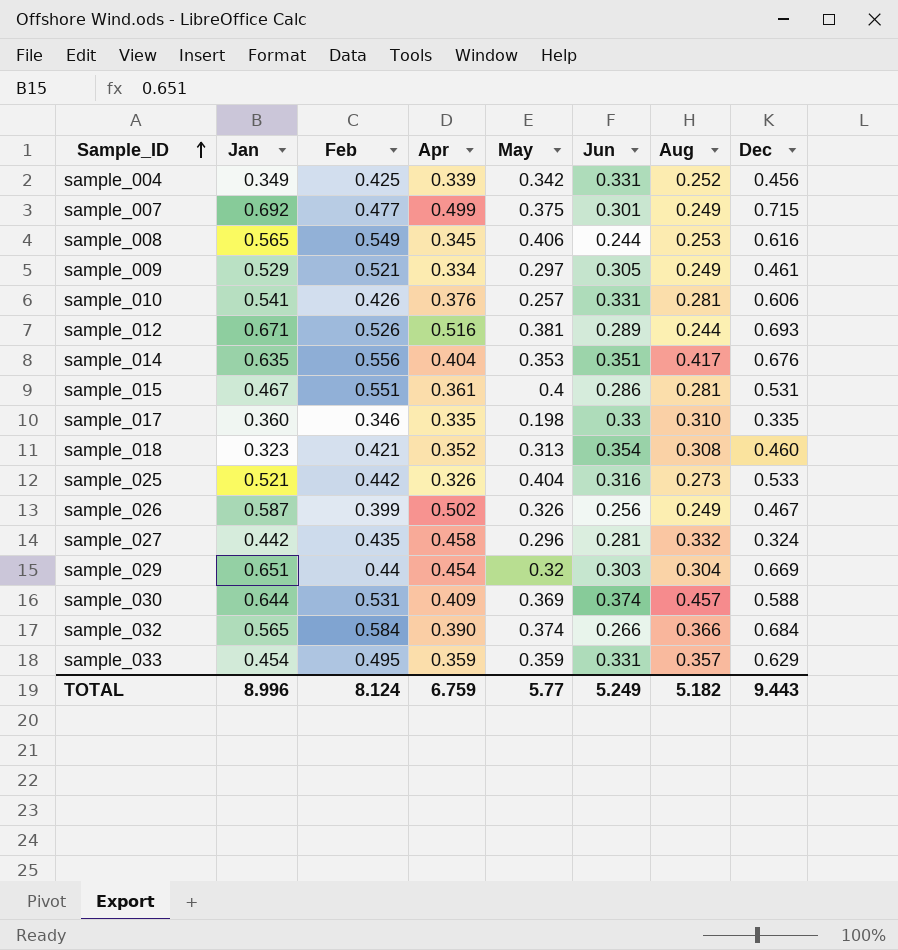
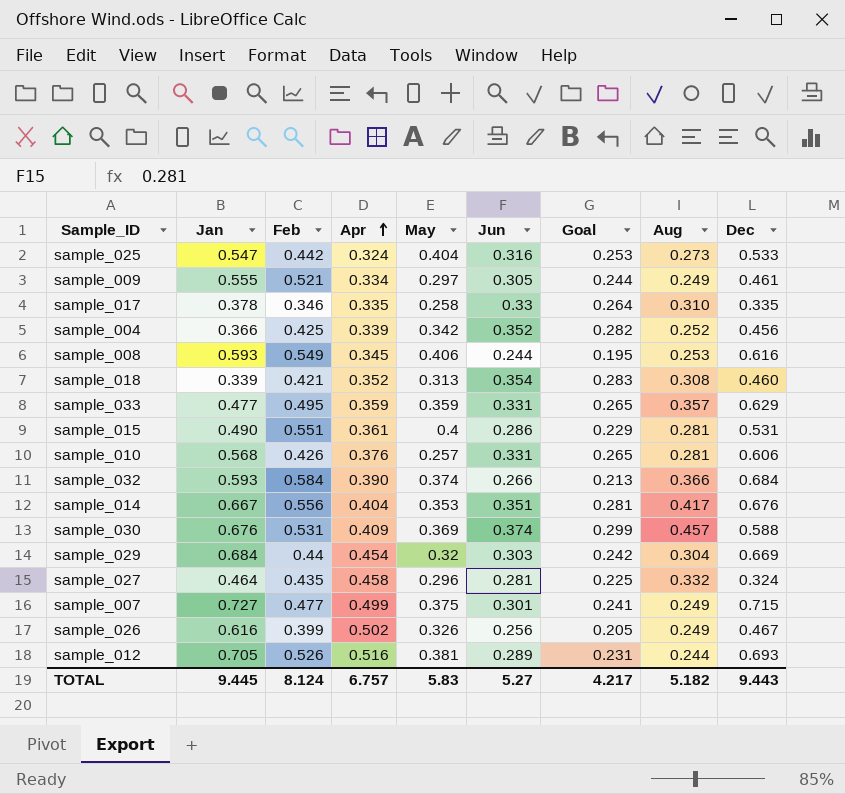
row order: Sample_ID ascending -> Apr ascending
column Goal | formula: none -> [Jun] * 0.8
sample_025 | Jan: 0.521 -> 0.547
sample_025 | Apr: 0.326 -> 0.324
sample_009 | Jan: 0.529 -> 0.555
sample_017 | Jan: 0.360 -> 0.378
sample_017 | May: 0.198 -> 0.258
sample_004 | Jan: 0.349 -> 0.366
sample_004 | Jun: 0.331 -> 0.352
sample_008 | Jan: 0.565 -> 0.593
sample_018 | Jan: 0.323 -> 0.339
sample_033 | Jan: 0.454 -> 0.477
sample_015 | Jan: 0.467 -> 0.490
sample_010 | Jan: 0.541 -> 0.568
sample_032 | Jan: 0.565 -> 0.593
sample_014 | Jan: 0.635 -> 0.667
sample_030 | Jan: 0.644 -> 0.676
sample_029 | Jan: 0.651 -> 0.684
sample_027 | Jan: 0.442 -> 0.464
sample_007 | Jan: 0.692 -> 0.727
sample_026 | Jan: 0.587 -> 0.616
sample_012 | Jan: 0.671 -> 0.705
TOTAL | Jan: 8.996 -> 9.445
TOTAL | Apr: 6.759 -> 6.757
TOTAL | May: 5.77 -> 5.83
TOTAL | Jun: 5.249 -> 5.27

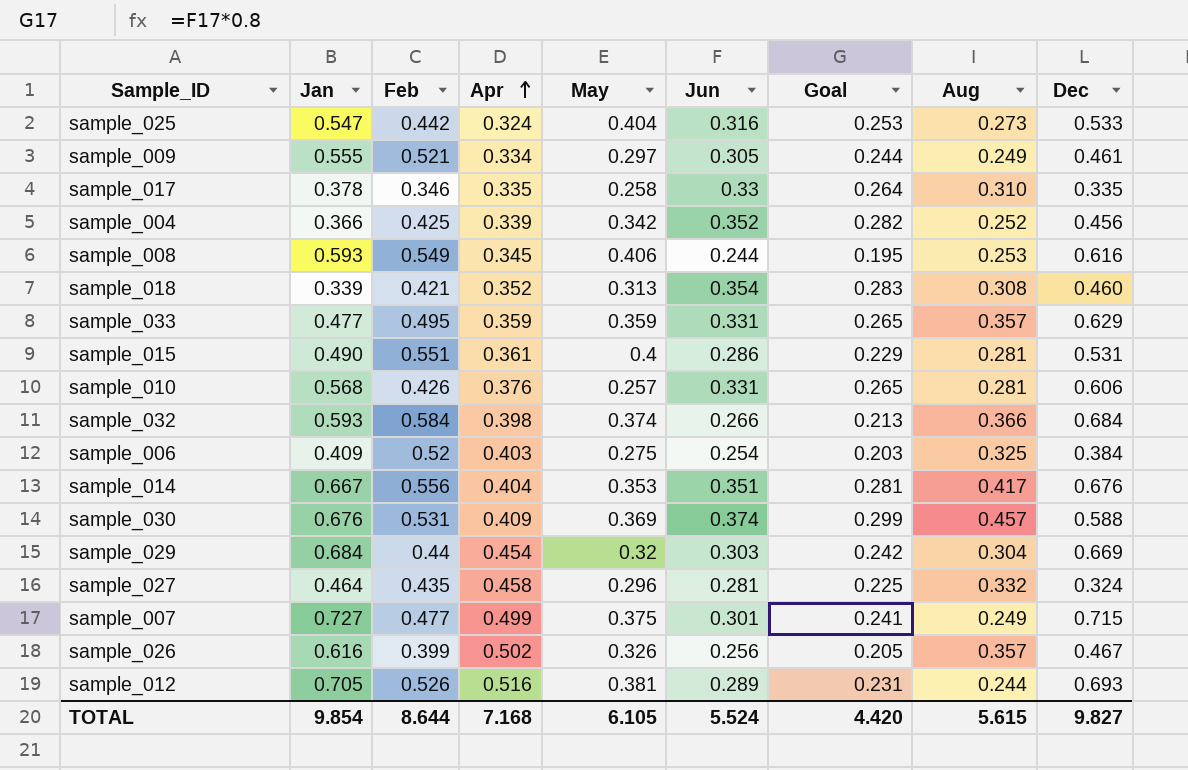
sample_032 | Apr: 0.390 -> 0.398
row sample_006: none -> 0.409 | 0.52 | 0.403 | 0.275 | 0.254 | 0.203 | 0.325 | 0.384
sample_026 | Aug: 0.249 -> 0.357
TOTAL | Jan: 9.445 -> 9.854
TOTAL | Feb: 8.124 -> 8.644
TOTAL | Apr: 6.757 -> 7.168
TOTAL | May: 5.83 -> 6.105
TOTAL | Jun: 5.27 -> 5.524
TOTAL | Goal: 4.217 -> 4.420
TOTAL | Aug: 5.182 -> 5.615
TOTAL | Dec: 9.443 -> 9.827

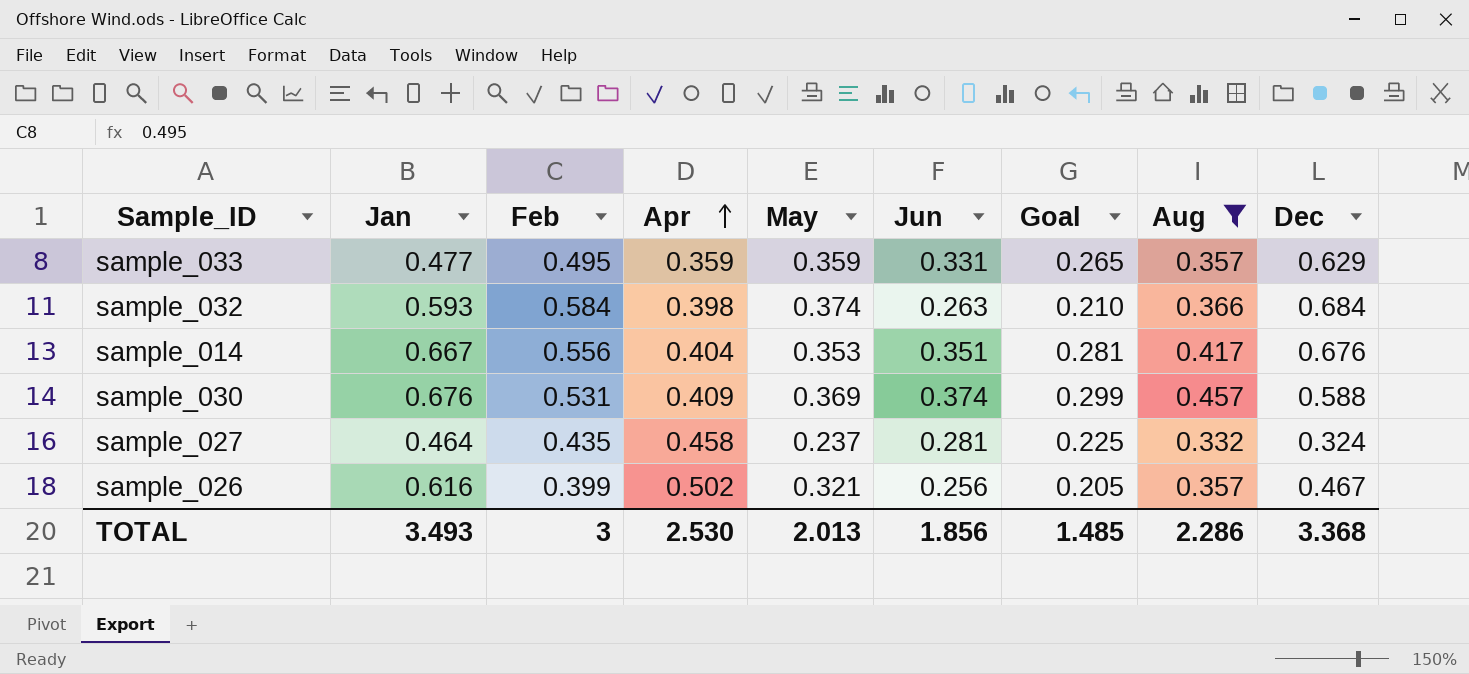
filter: none -> Aug >= 0.332
sample_032 | Jun: 0.266 -> 0.263
sample_032 | Goal: 0.213 -> 0.210
sample_027 | May: 0.296 -> 0.237
sample_026 | May: 0.326 -> 0.321
TOTAL | Jan: 9.854 -> 3.493
TOTAL | Feb: 8.644 -> 3
TOTAL | Apr: 7.168 -> 2.530
TOTAL | May: 6.105 -> 2.013
TOTAL | Jun: 5.524 -> 1.856
TOTAL | Goal: 4.420 -> 1.485
TOTAL | Aug: 5.615 -> 2.286
TOTAL | Dec: 9.827 -> 3.368

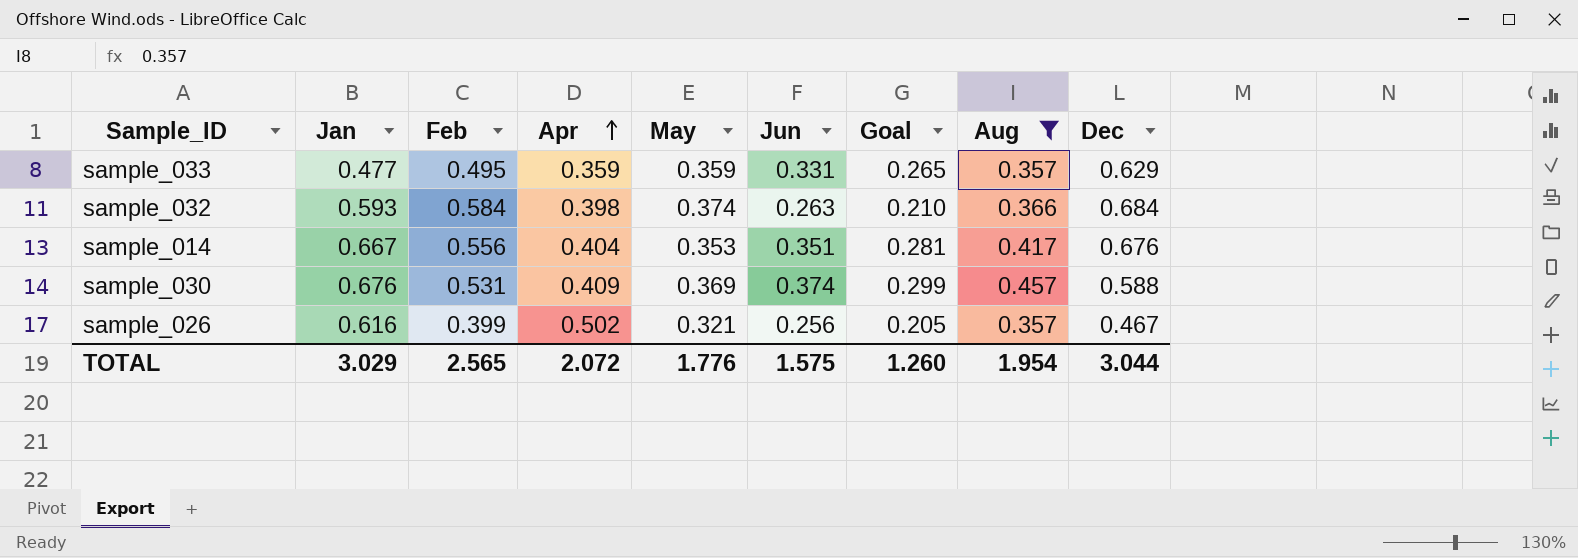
row sample_027: 0.464 | 0.435 | 0.458 | 0.237 | 0.281 | 0.225 | 0.332 | 0.324 -> none
TOTAL | Jan: 3.493 -> 3.029
TOTAL | Feb: 3 -> 2.565
TOTAL | Apr: 2.530 -> 2.072
TOTAL | May: 2.013 -> 1.776
TOTAL | Jun: 1.856 -> 1.575
TOTAL | Goal: 1.485 -> 1.260
TOTAL | Aug: 2.286 -> 1.954
TOTAL | Dec: 3.368 -> 3.044

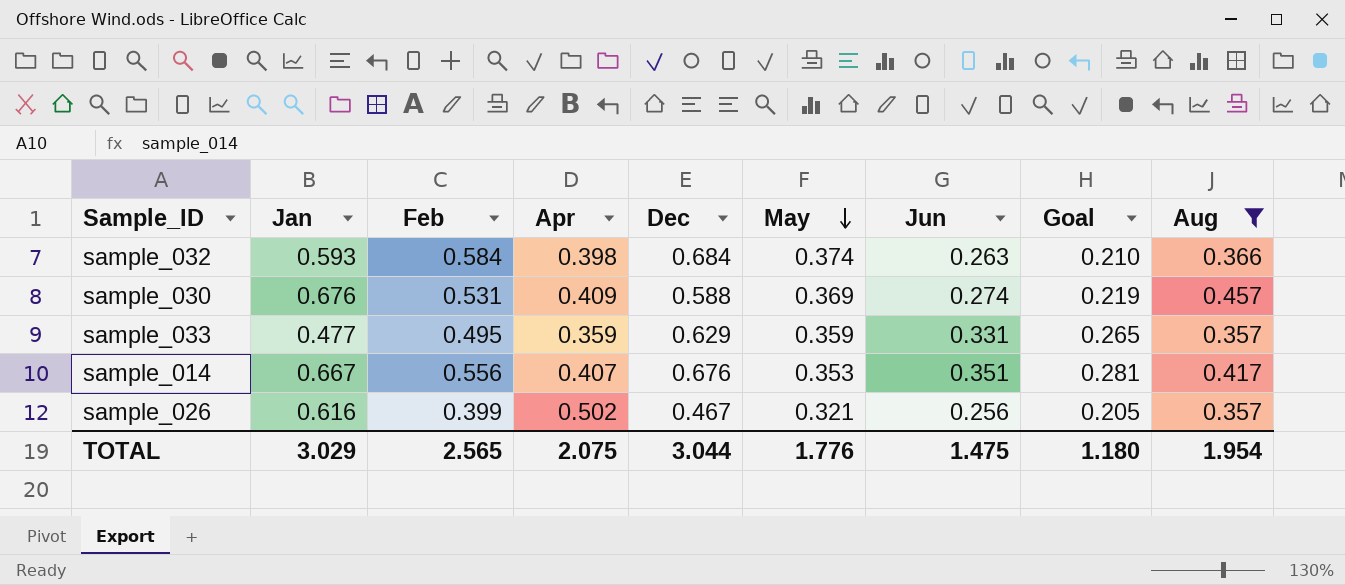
row order: Apr ascending -> May descending
column Dec | position: 9 -> 5
sample_030 | Jun: 0.374 -> 0.274
sample_030 | Goal: 0.299 -> 0.219
sample_014 | Apr: 0.404 -> 0.407
TOTAL | Apr: 2.072 -> 2.075
TOTAL | Jun: 1.575 -> 1.475
TOTAL | Goal: 1.260 -> 1.180

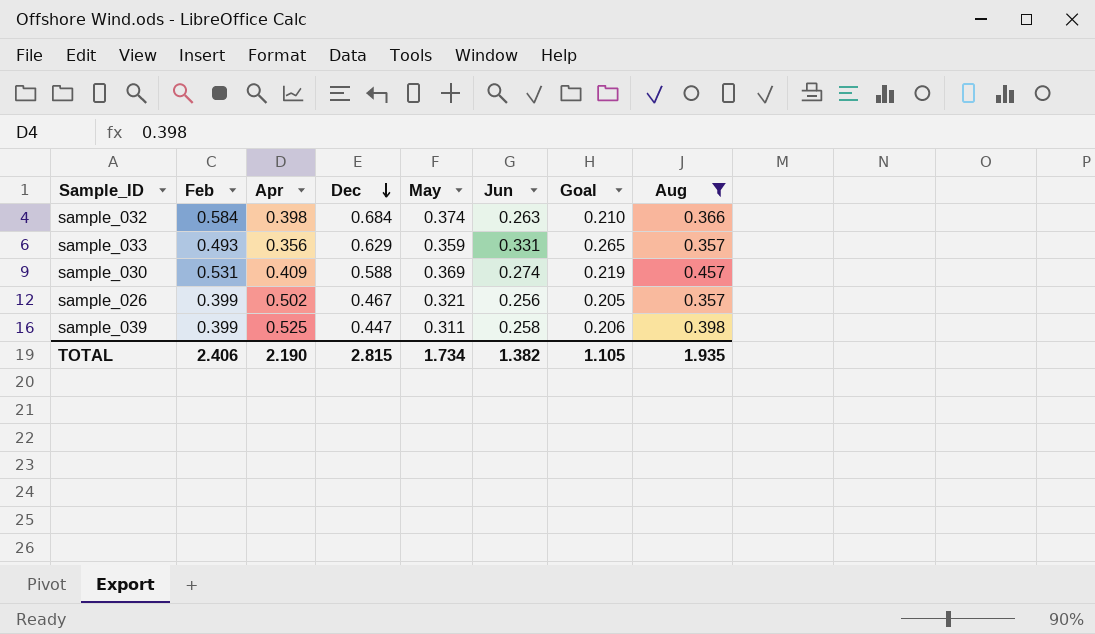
row order: May descending -> Dec descending
column Jan | position: 2 -> none
row sample_014: 0.667 | 0.556 | 0.407 | 0.676 | 0.353 | 0.351 | 0.281 | 0.417 -> none
sample_033 | Feb: 0.495 -> 0.493
sample_033 | Apr: 0.359 -> 0.356
row sample_039: none -> 0.399 | 0.525 | 0.447 | 0.311 | 0.258 | 0.206 | 0.398
TOTAL | Feb: 2.565 -> 2.406
TOTAL | Apr: 2.075 -> 2.190
TOTAL | Dec: 3.044 -> 2.815
TOTAL | May: 1.776 -> 1.734
TOTAL | Jun: 1.475 -> 1.382
TOTAL | Goal: 1.180 -> 1.105
TOTAL | Aug: 1.954 -> 1.935

